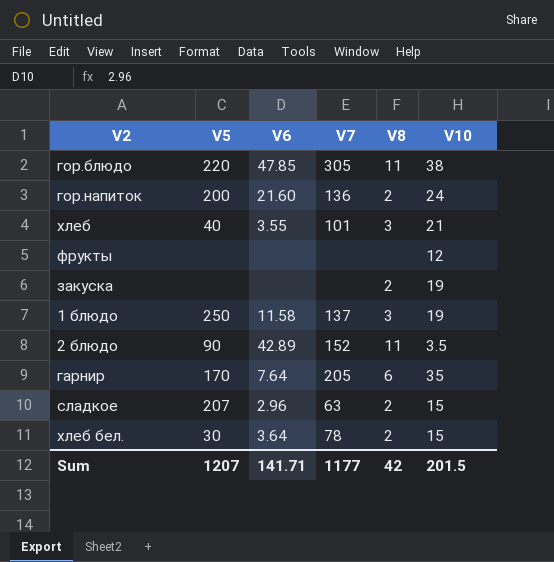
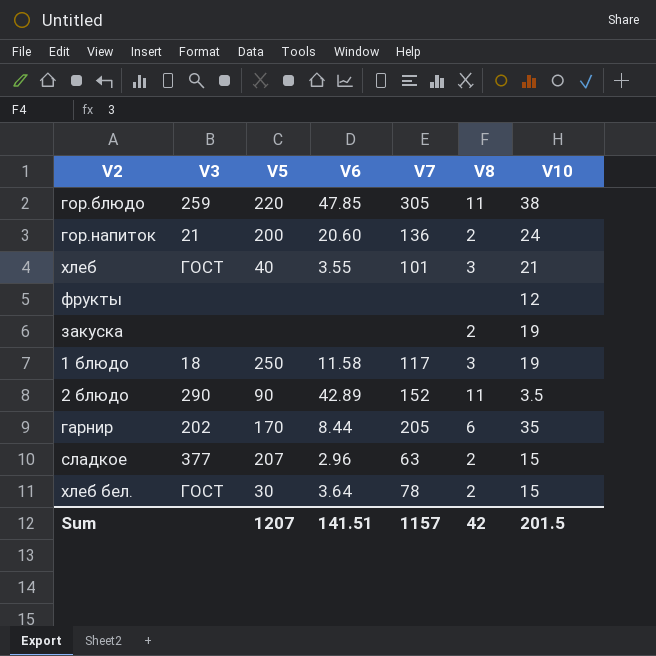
column V3 | position: none -> 2
гор.напиток | V6: 21.60 -> 20.60
1 блюдо | V7: 137 -> 117
гарнир | V6: 7.64 -> 8.44
Sum | V6: 141.71 -> 141.51
Sum | V7: 1177 -> 1157

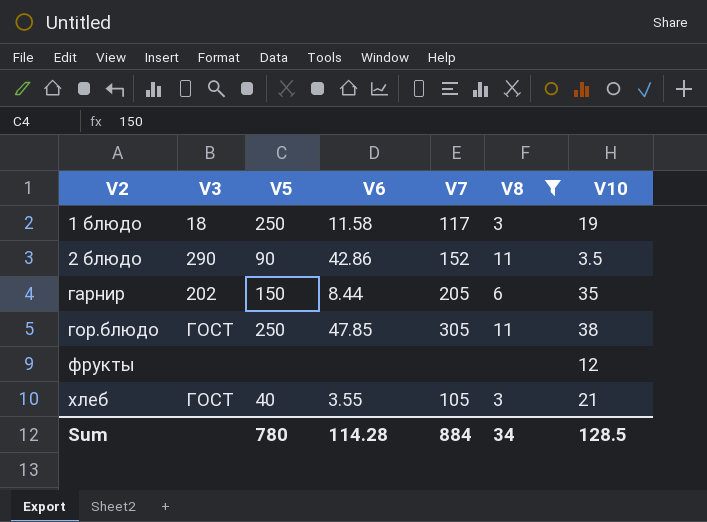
filter: none -> V8 != 2
row order: none -> V2 ascending
2 блюдо | V6: 42.89 -> 42.86
гарнир | V5: 170 -> 150
гор.блюдо | V3: 259 -> ГОСТ
гор.блюдо | V5: 220 -> 250
хлеб | V7: 101 -> 105
Sum | V5: 1207 -> 780
Sum | V6: 141.51 -> 114.28
Sum | V7: 1157 -> 884
Sum | V8: 42 -> 34
Sum | V10: 201.5 -> 128.5

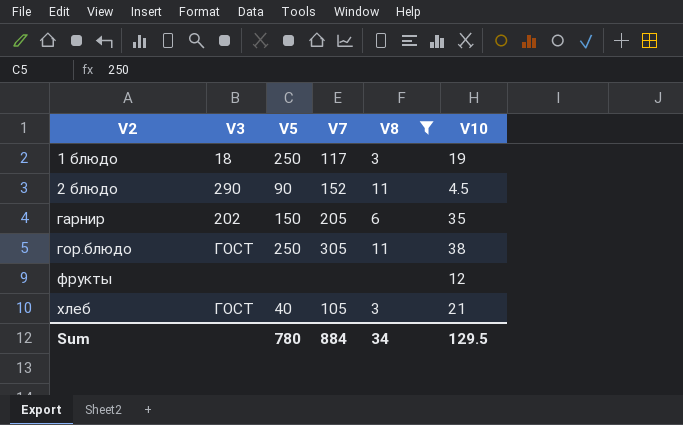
column V6 | position: 4 -> none
2 блюдо | V10: 3.5 -> 4.5
Sum | V10: 128.5 -> 129.5

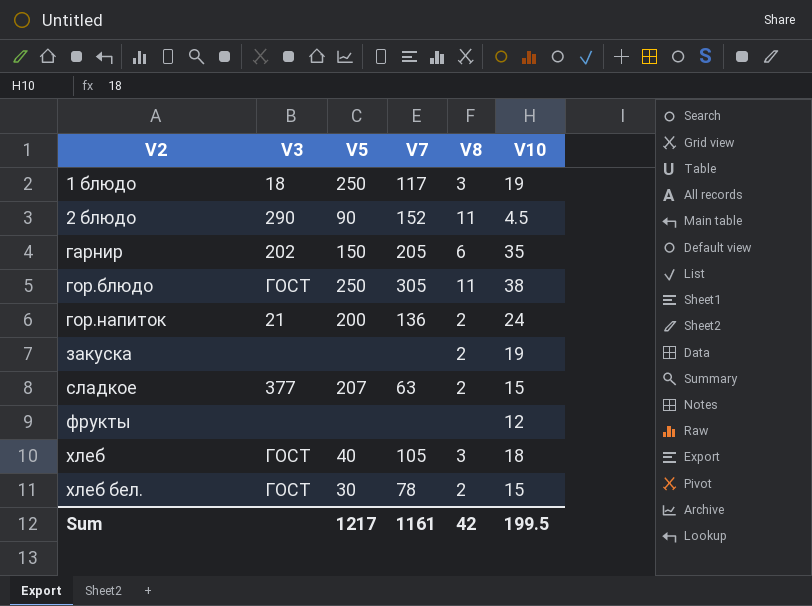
filter: V8 != 2 -> none
хлеб | V10: 21 -> 18
Sum | V5: 780 -> 1217
Sum | V7: 884 -> 1161
Sum | V8: 34 -> 42
Sum | V10: 129.5 -> 199.5

